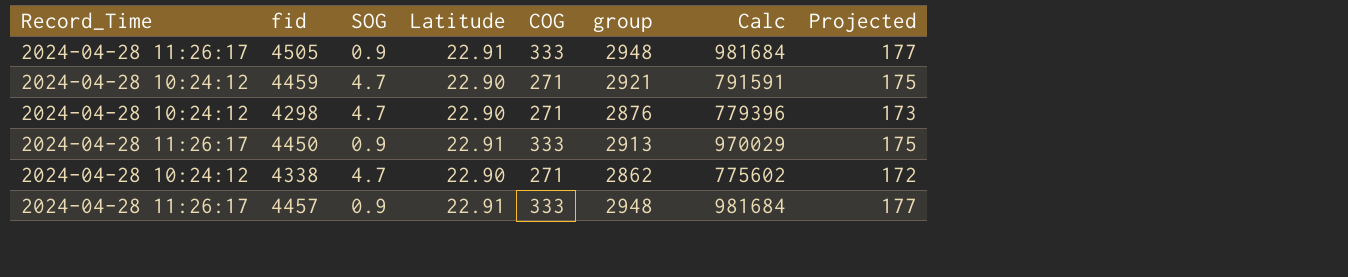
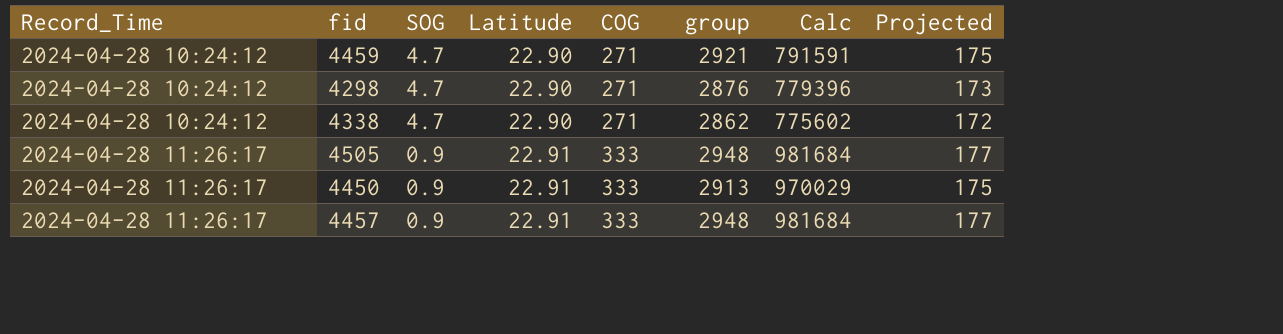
row order: none -> Record_Time ascending

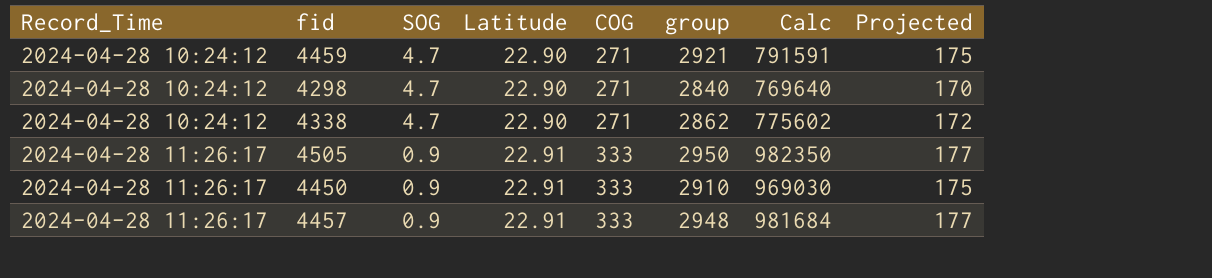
4298 | group: 2876 -> 2840
4298 | Calc: 779396 -> 769640
4298 | Projected: 173 -> 170
4505 | group: 2948 -> 2950
4505 | Calc: 981684 -> 982350
4450 | group: 2913 -> 2910
4450 | Calc: 970029 -> 969030

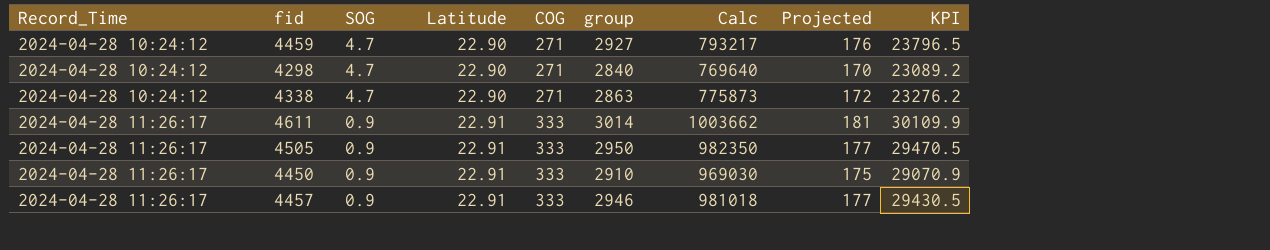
column KPI | formula: none -> [Calc] * 0.03
4459 | group: 2921 -> 2927
4459 | Calc: 791591 -> 793217
4459 | Projected: 175 -> 176
4338 | group: 2862 -> 2863
4338 | Calc: 775602 -> 775873
row 4611: none -> 2024-04-28 11:26:17 | 0.9 | 22.91 | 333 | 3014 | 1003662 | 181 | 30109.9
4457 | group: 2948 -> 2946
4457 | Calc: 981684 -> 981018

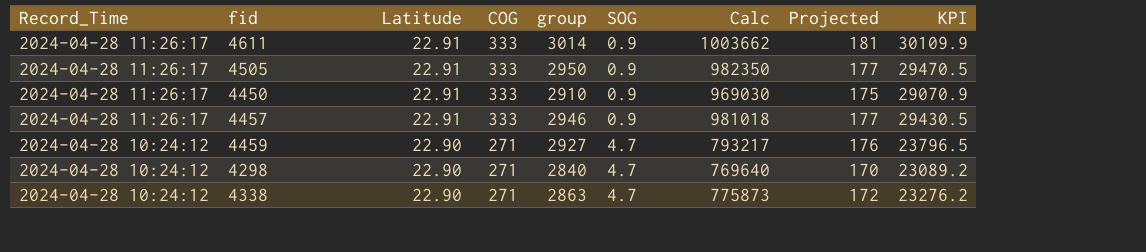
row order: Record_Time ascending -> Record_Time descending
column SOG | position: 3 -> 6

